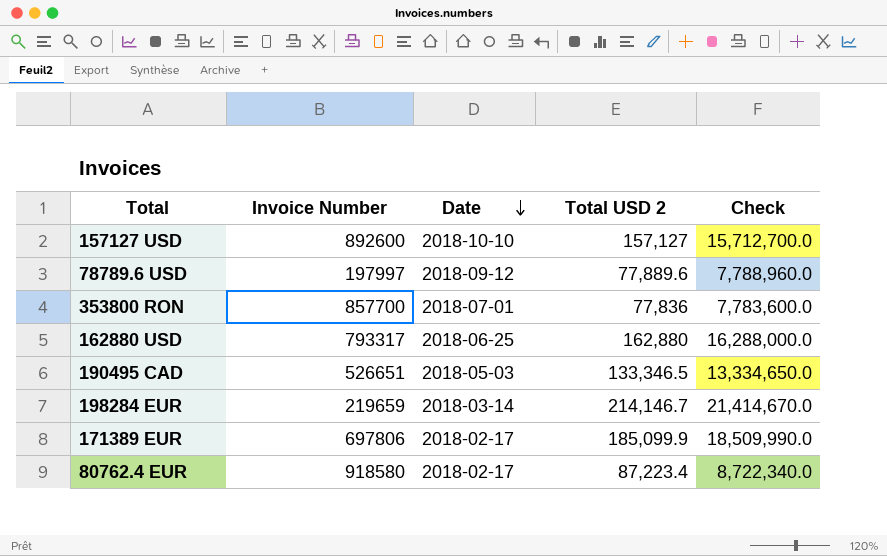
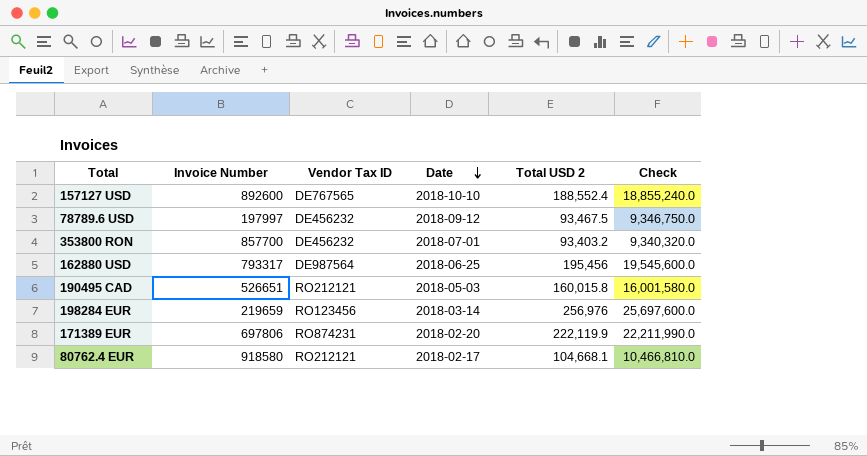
column Vendor Tax ID | position: none -> 3
157127 USD | Total USD 2: 157,127 -> 188,552.4
157127 USD | Check: 15,712,700.0 -> 18,855,240.0
78789.6 USD | Total USD 2: 77,889.6 -> 93,467.5
78789.6 USD | Check: 7,788,960.0 -> 9,346,750.0
353800 RON | Total USD 2: 77,836 -> 93,403.2
353800 RON | Check: 7,783,600.0 -> 9,340,320.0
162880 USD | Total USD 2: 162,880 -> 195,456
162880 USD | Check: 16,288,000.0 -> 19,545,600.0
190495 CAD | Total USD 2: 133,346.5 -> 160,015.8
190495 CAD | Check: 13,334,650.0 -> 16,001,580.0
198284 EUR | Total USD 2: 214,146.7 -> 256,976
198284 EUR | Check: 21,414,670.0 -> 25,697,600.0
171389 EUR | Date: 2018-02-17 -> 2018-02-20
171389 EUR | Total USD 2: 185,099.9 -> 222,119.9
171389 EUR | Check: 18,509,990.0 -> 22,211,990.0
80762.4 EUR | Total USD 2: 87,223.4 -> 104,668.1
80762.4 EUR | Check: 8,722,340.0 -> 10,466,810.0

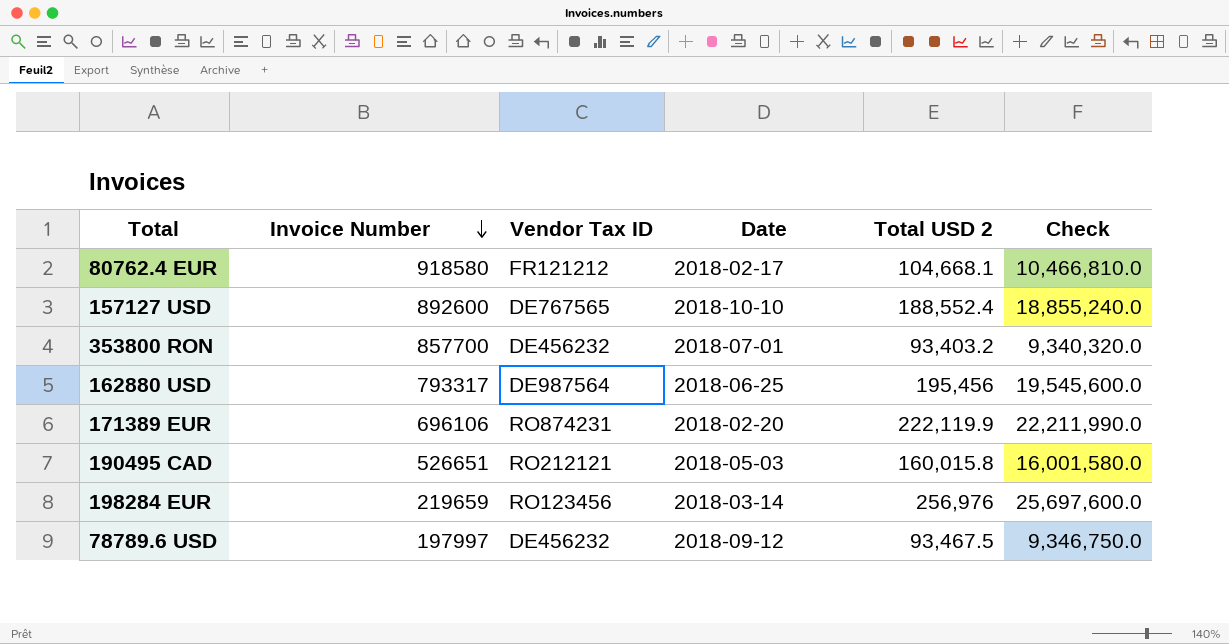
row order: Date descending -> Invoice Number descending
80762.4 EUR | Vendor Tax ID: RO212121 -> FR121212
171389 EUR | Invoice Number: 697806 -> 696106

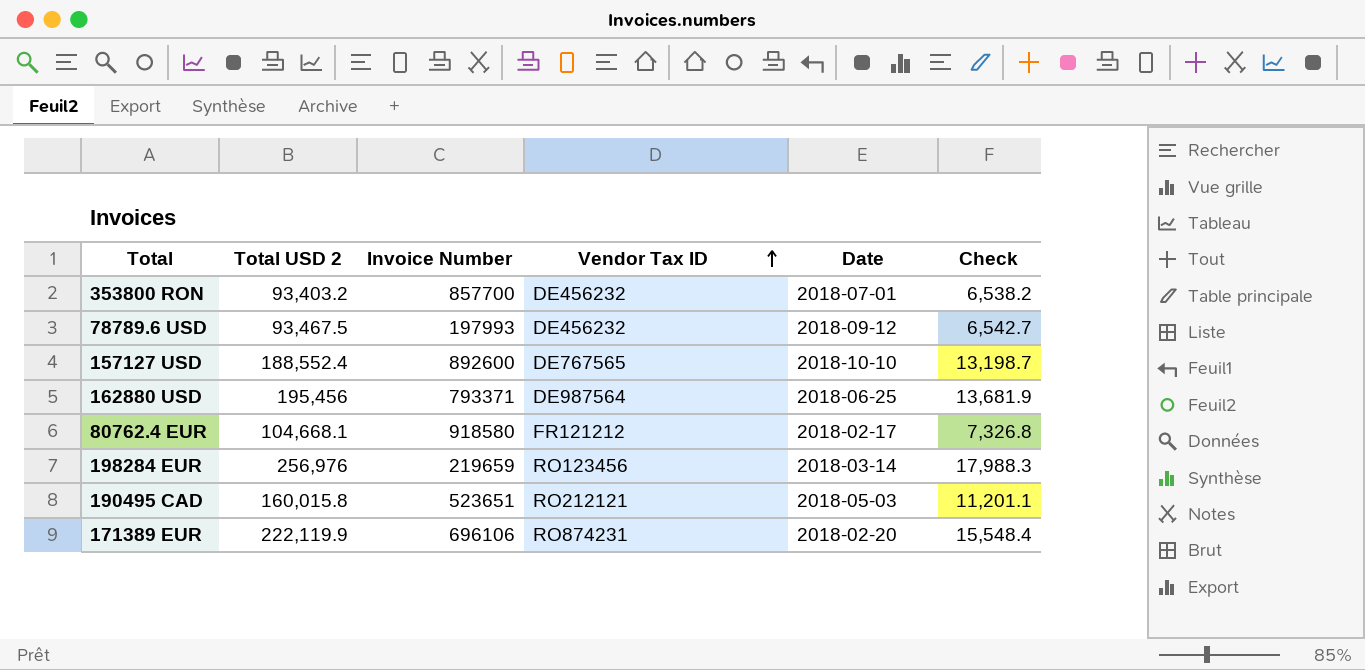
row order: Invoice Number descending -> Vendor Tax ID ascending
column Total USD 2 | position: 5 -> 2
column Check | formula: [Total USD 2] * 100 -> [Total USD 2] * 0.07
78789.6 USD | Invoice Number: 197997 -> 197993
162880 USD | Invoice Number: 793317 -> 793371
190495 CAD | Invoice Number: 526651 -> 523651

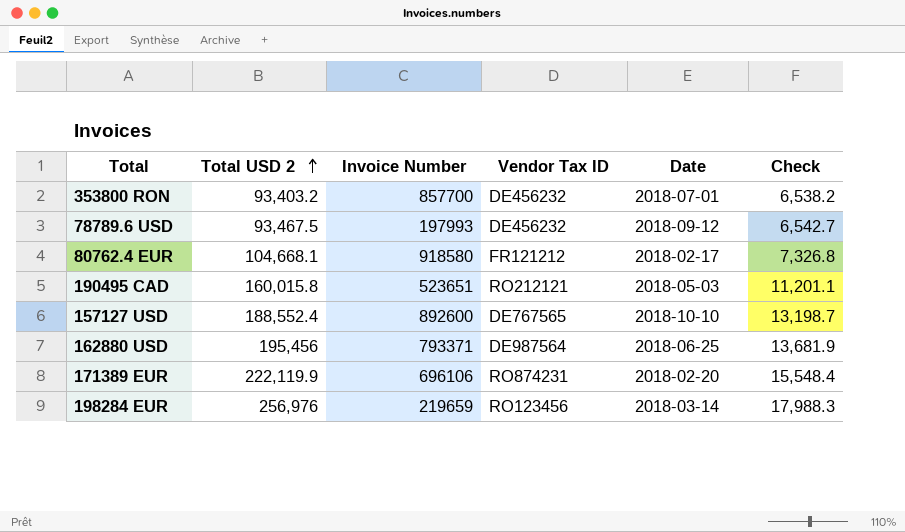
row order: Vendor Tax ID ascending -> Total USD 2 ascending

